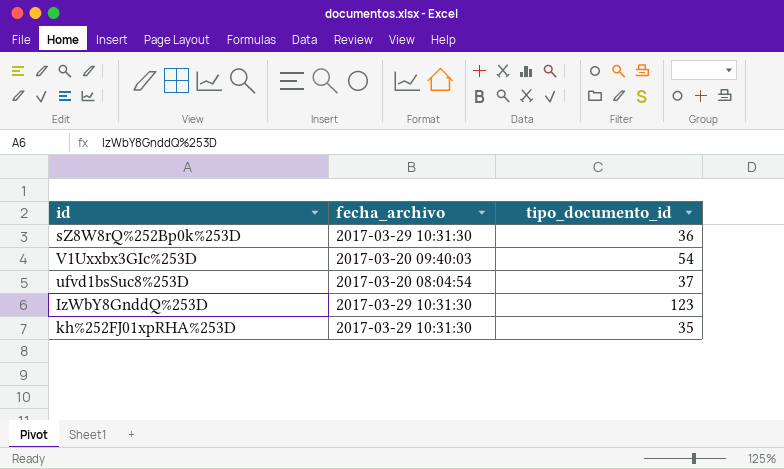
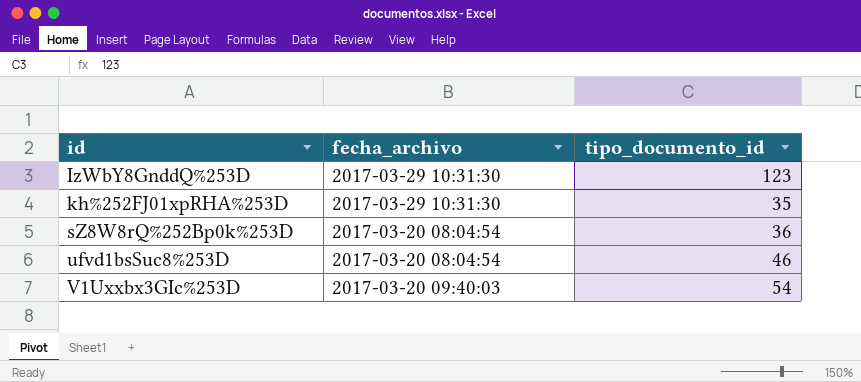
row order: none -> id ascending
sZ8W8rQ%252Bp0k%253D | fecha_archivo: 2017-03-29 10:31:30 -> 2017-03-20 08:04:54
ufvd1bsSuc8%253D | tipo_documento_id: 37 -> 46

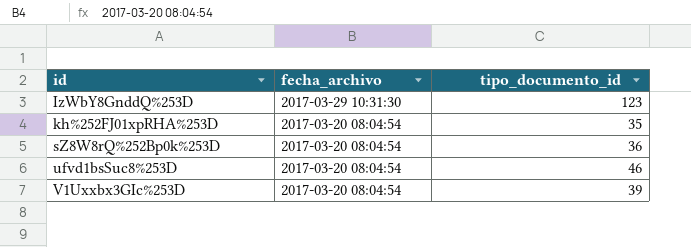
kh%252FJ01xpRHA%253D | fecha_archivo: 2017-03-29 10:31:30 -> 2017-03-20 08:04:54
V1Uxxbx3GIc%253D | fecha_archivo: 2017-03-20 09:40:03 -> 2017-03-20 08:04:54
V1Uxxbx3GIc%253D | tipo_documento_id: 54 -> 39

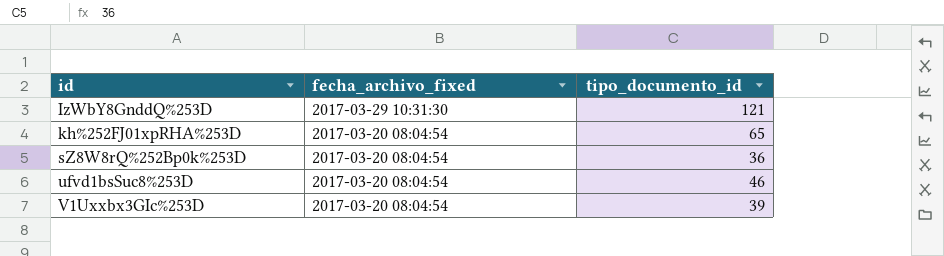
column name: fecha_archivo -> fecha_archivo_fixed
IzWbY8GnddQ%253D | tipo_documento_id: 123 -> 121
kh%252FJ01xpRHA%253D | tipo_documento_id: 35 -> 65

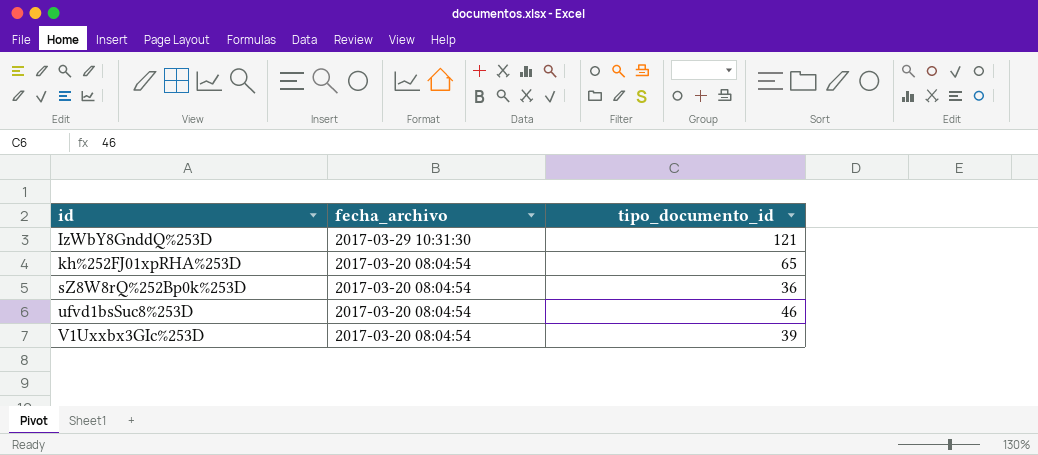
column name: fecha_archivo_fixed -> fecha_archivo

